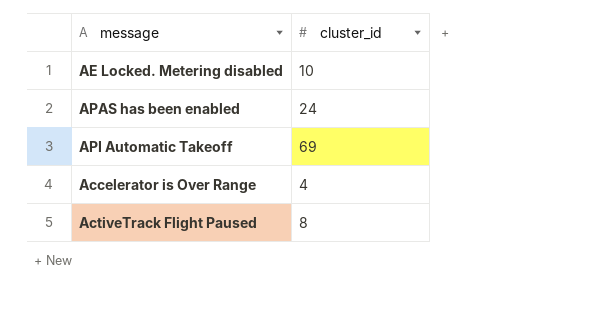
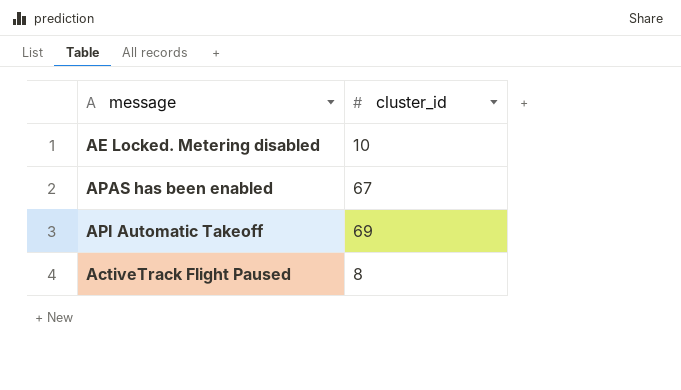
row Accelerator is Over Range: 4 -> none
APAS has been enabled | cluster_id: 24 -> 67

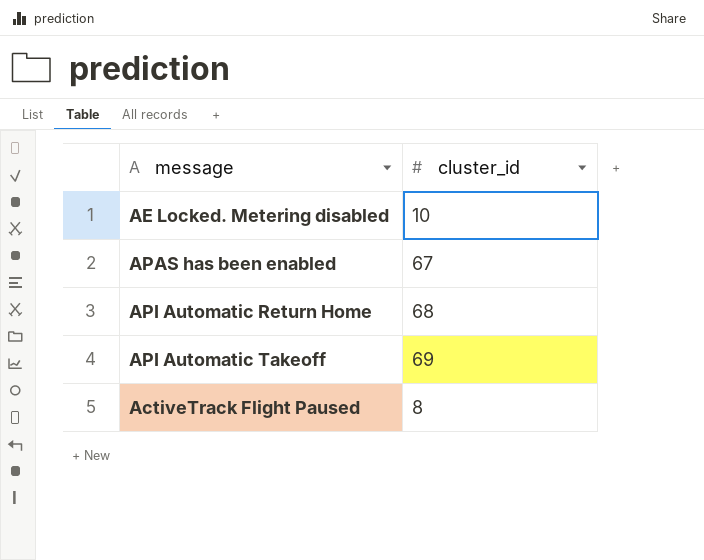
row API Automatic Return Home: none -> 68

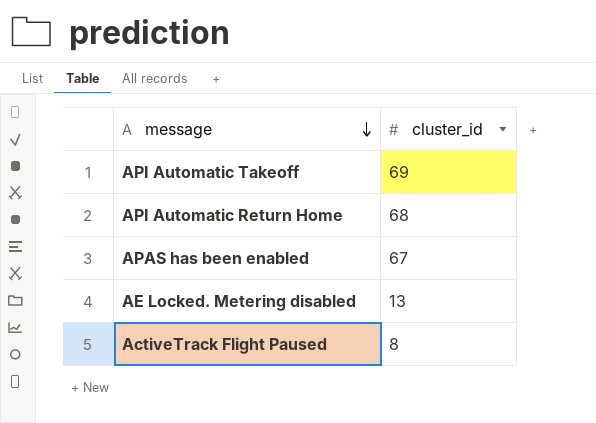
row order: none -> message descending
AE Locked. Metering disabled | cluster_id: 10 -> 13

